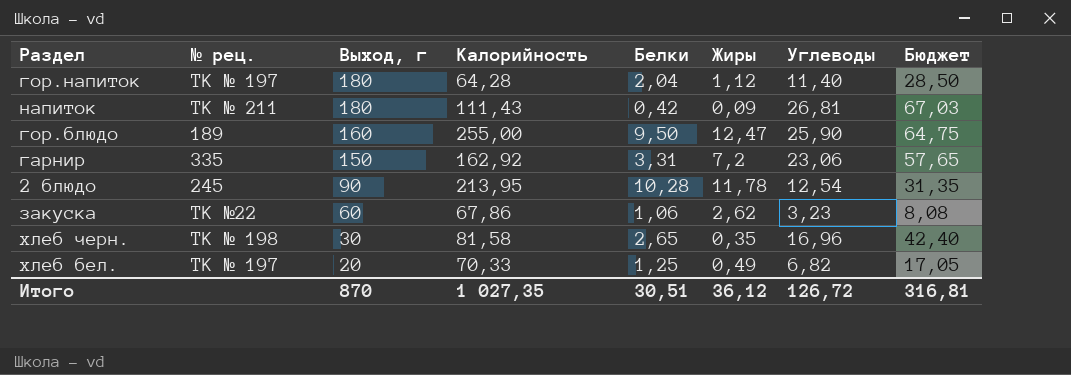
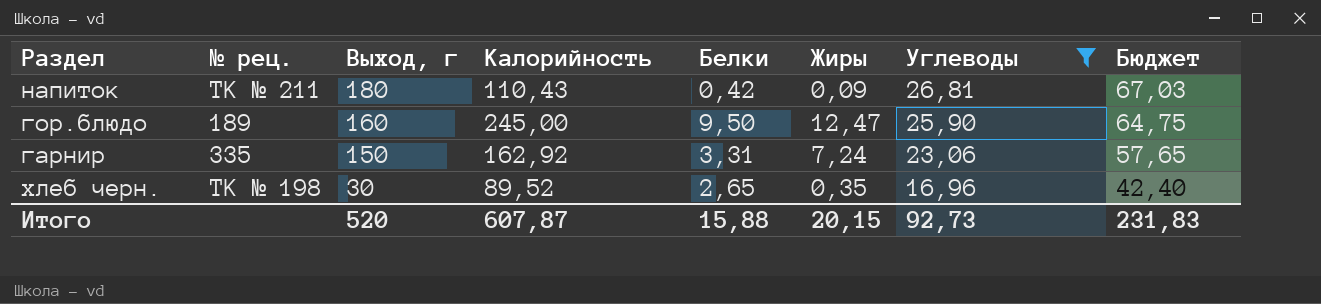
filter: none -> Углеводы >= 16,96
напиток | Калорийность: 111,43 -> 110,43
гор.блюдо | Калорийность: 255,00 -> 245,00
гарнир | Жиры: 7,2 -> 7,24
хлеб черн. | Калорийность: 81,58 -> 89,52
Итого | Выход, г: 870 -> 520
Итого | Калорийность: 1 027,35 -> 607,87
Итого | Белки: 30,51 -> 15,88
Итого | Жиры: 36,12 -> 20,15
Итого | Углеводы: 126,72 -> 92,73
Итого | Бюджет: 316,81 -> 231,83

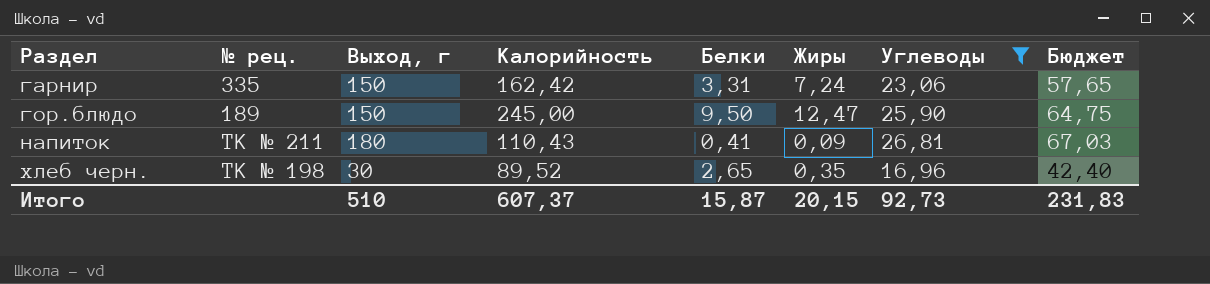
row order: Выход, г descending -> Раздел ascending
гарнир | Калорийность: 162,92 -> 162,42
гор.блюдо | Выход, г: 160 -> 150
напиток | Белки: 0,42 -> 0,41
Итого | Выход, г: 520 -> 510
Итого | Калорийность: 607,87 -> 607,37
Итого | Белки: 15,88 -> 15,87

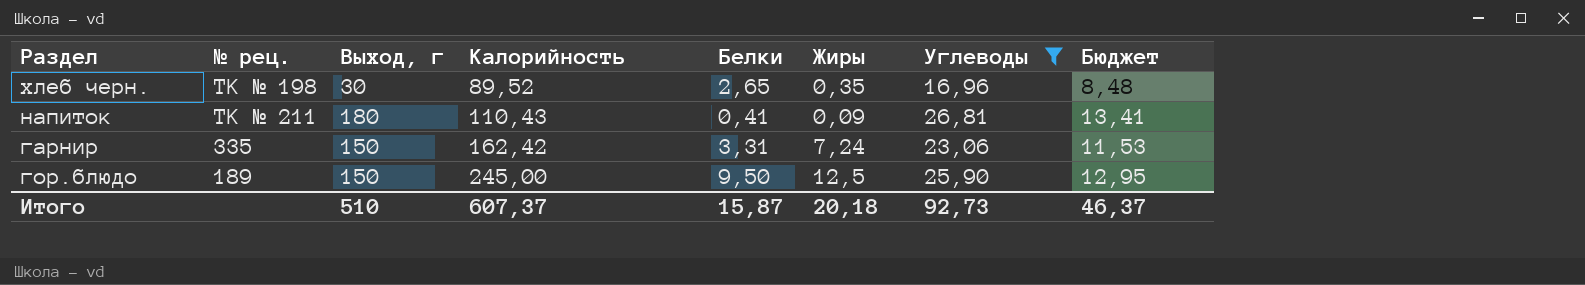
row order: Раздел ascending -> Калорийность ascending
column Бюджет | formula: [Углеводы] * 2,5 -> [Углеводы] * 0,5
гор.блюдо | Жиры: 12,47 -> 12,5
Итого | Жиры: 20,15 -> 20,18
Итого | Бюджет: 231,83 -> 46,37

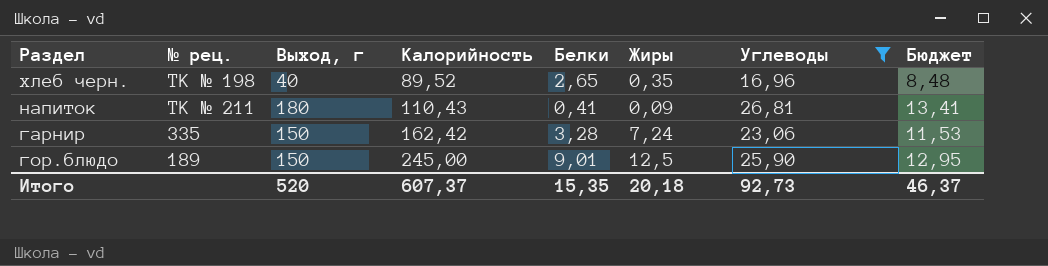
хлеб черн. | Выход, г: 30 -> 40
гарнир | Белки: 3,31 -> 3,28
гор.блюдо | Белки: 9,50 -> 9,01
Итого | Выход, г: 510 -> 520
Итого | Белки: 15,87 -> 15,35

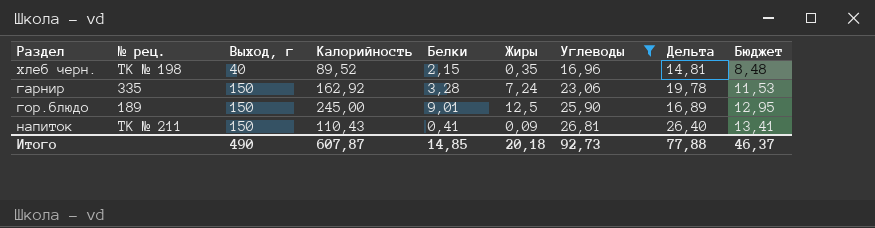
row order: Калорийность ascending -> Выход, г ascending
column Дельта | formula: none -> [Углеводы] - [Белки]
хлеб черн. | Белки: 2,65 -> 2,15
гарнир | Калорийность: 162,42 -> 162,92
напиток | Выход, г: 180 -> 150
Итого | Выход, г: 520 -> 490
Итого | Калорийность: 607,37 -> 607,87
Итого | Белки: 15,35 -> 14,85

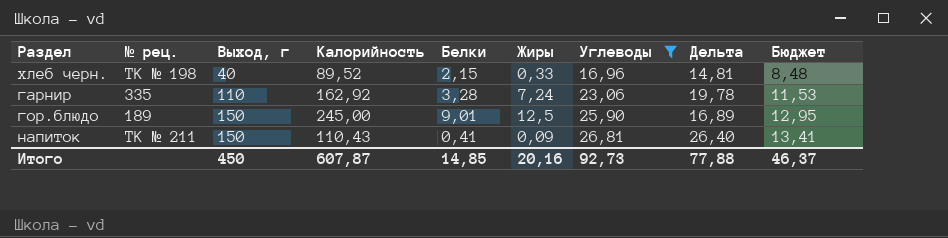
хлеб черн. | Жиры: 0,35 -> 0,33
гарнир | Выход, г: 150 -> 110
Итого | Выход, г: 490 -> 450
Итого | Жиры: 20,18 -> 20,16

